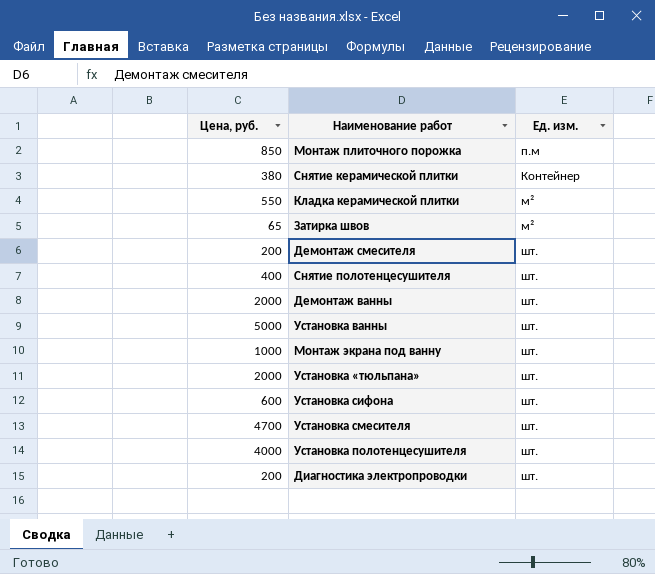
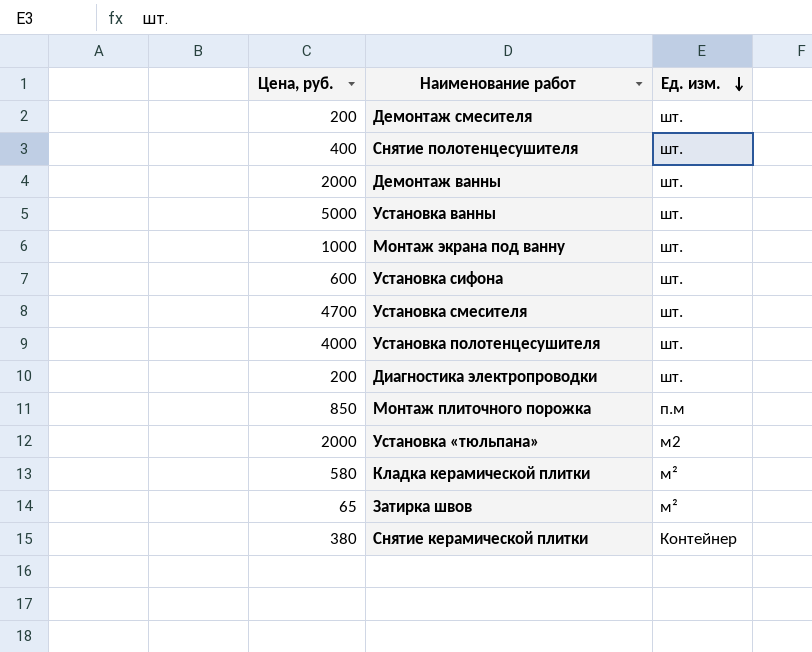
row order: none -> Ед. изм. descending
Установка «тюльпана» | Ед. изм.: шт. -> м2
Кладка керамической плитки | Цена, руб.: 550 -> 580

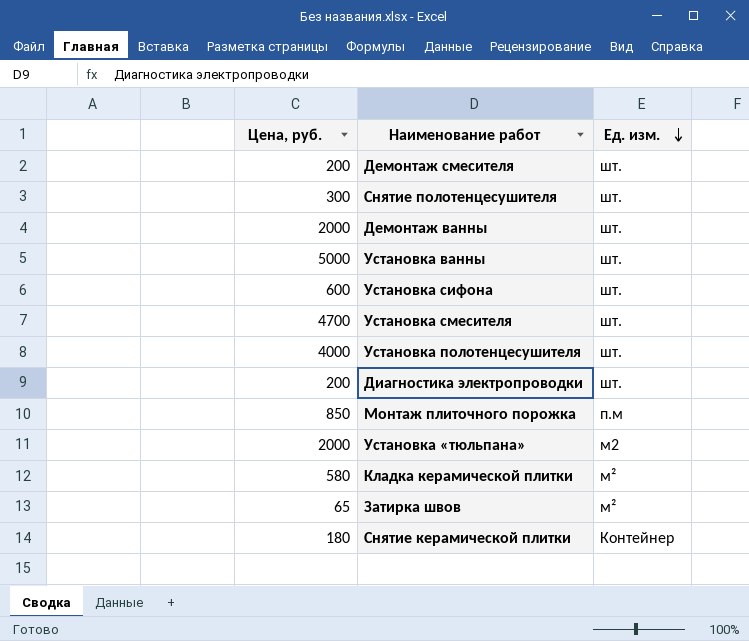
row Монтаж экрана под ванну: 1000 | шт. -> none
Снятие полотенцесушителя | Цена, руб.: 400 -> 300
Снятие керамической плитки | Цена, руб.: 380 -> 180

